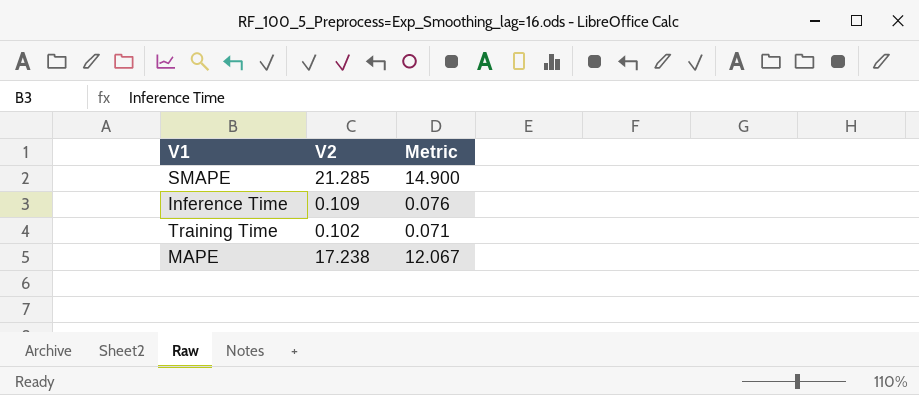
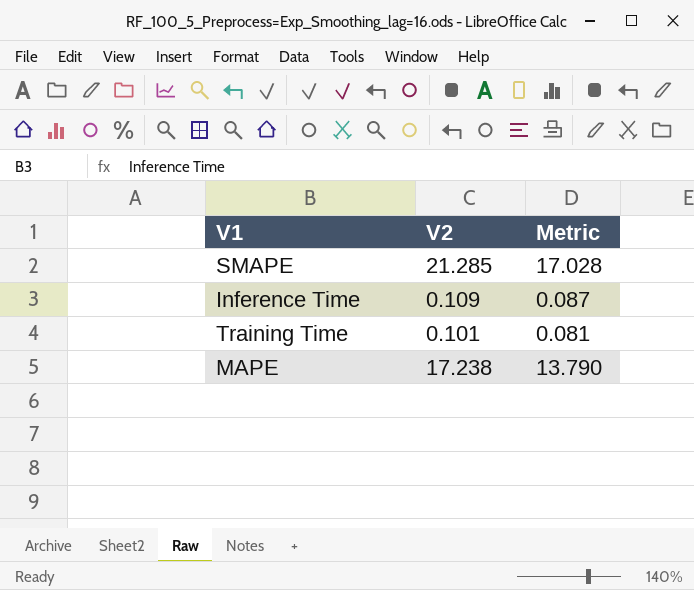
column Metric | formula: [V2] * 0.7 -> [V2] * 0.8
Training Time | V2: 0.102 -> 0.101

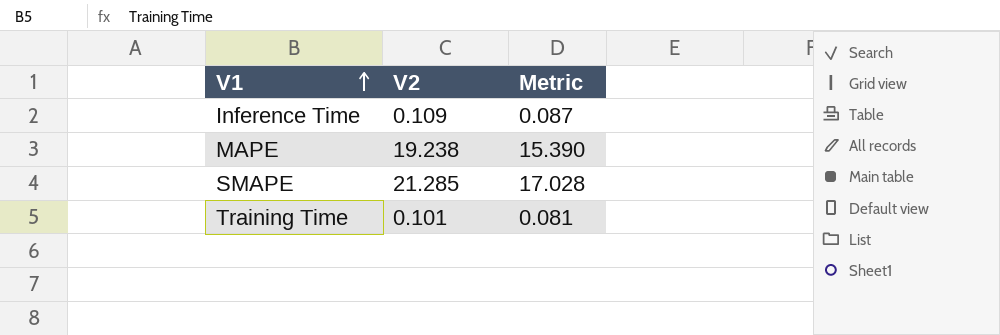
row order: none -> V1 ascending
MAPE | V2: 17.238 -> 19.238
MAPE | Metric: 13.790 -> 15.390

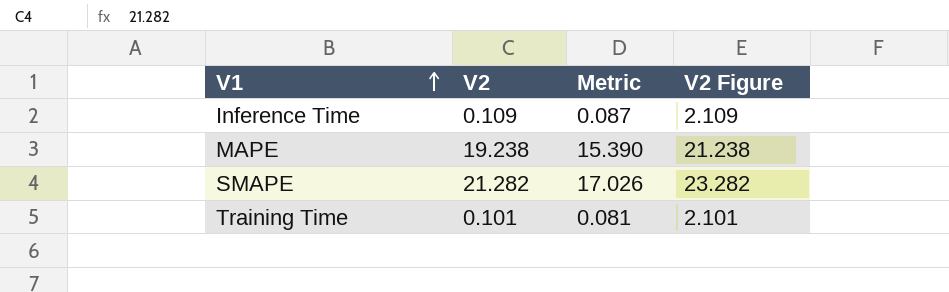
column V2 Figure | formula: none -> [V2] + 2
SMAPE | V2: 21.285 -> 21.282
SMAPE | Metric: 17.028 -> 17.026

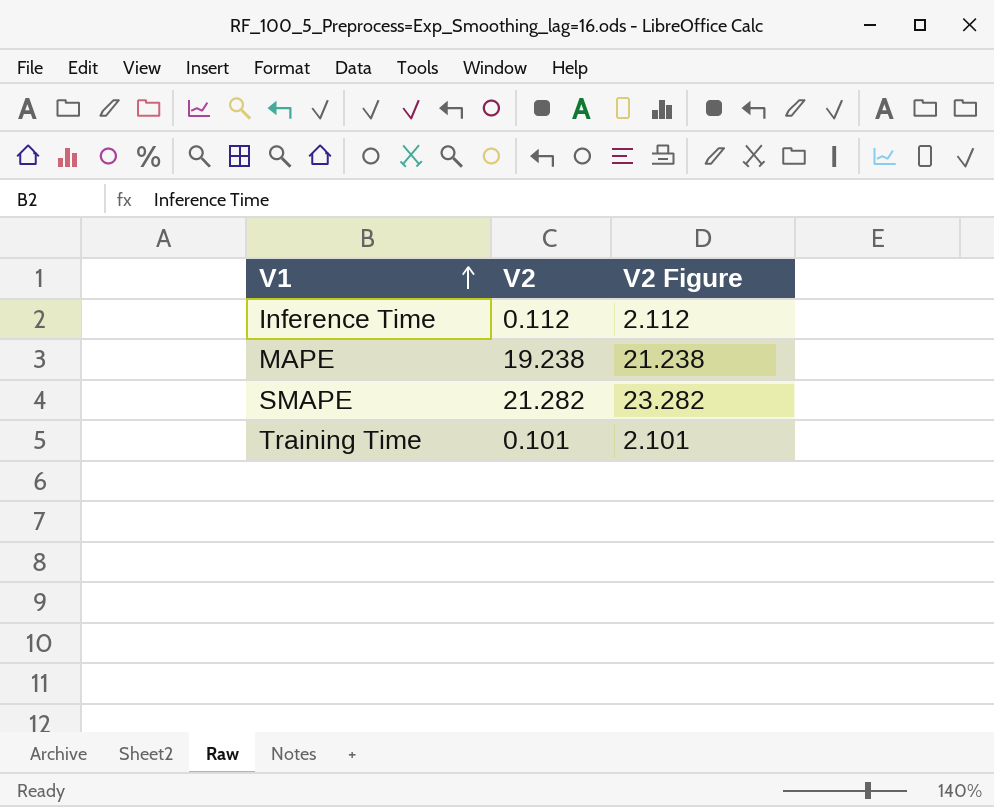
column Metric | formula: [V2] * 0.8 -> none
Inference Time | V2: 0.109 -> 0.112
Inference Time | V2 Figure: 2.109 -> 2.112

